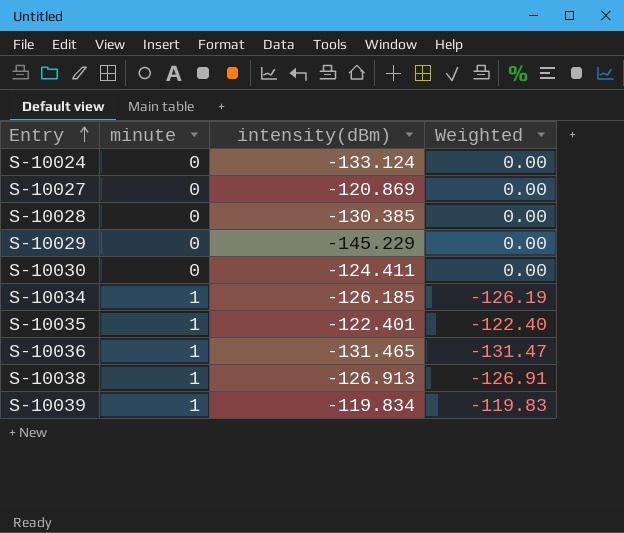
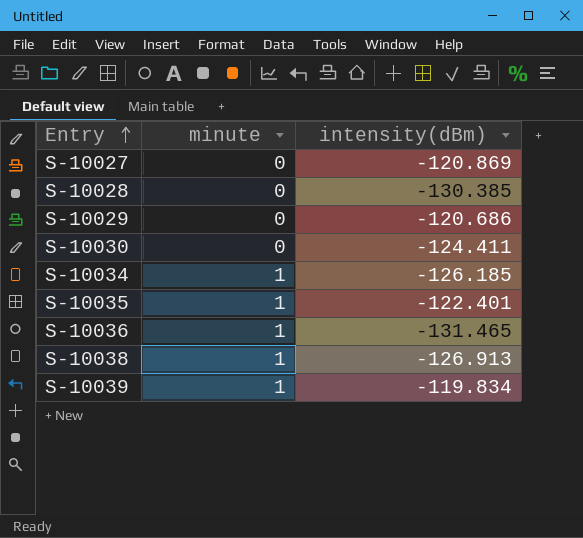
column Weighted | formula: [minute] * [intensity(dBm)] -> none
row S-10024: 0 | -133.124 | 0.00 -> none
S-10029 | intensity(dBm): -145.229 -> -120.686

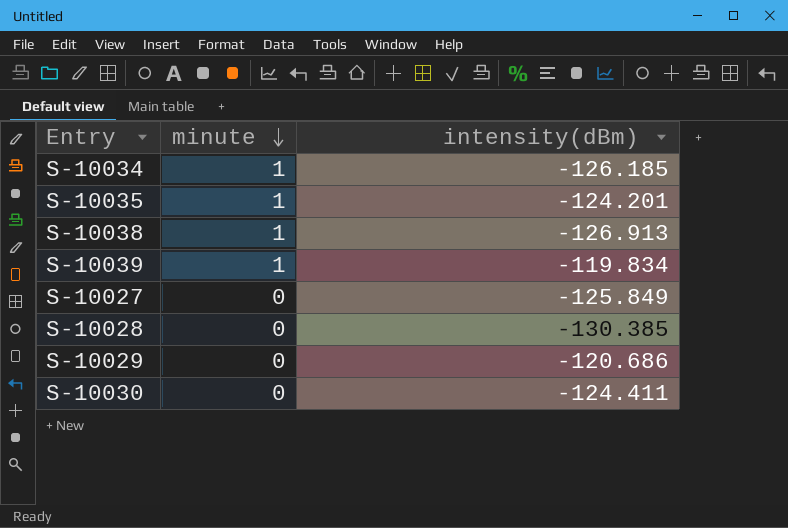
row order: Entry ascending -> minute descending
row S-10036: 1 | -131.465 -> none
S-10035 | intensity(dBm): -122.401 -> -124.201
S-10027 | intensity(dBm): -120.869 -> -125.849

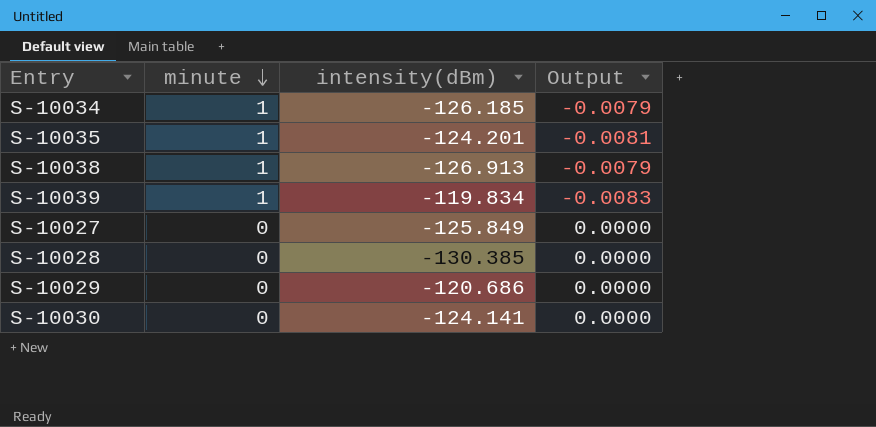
column Output | formula: none -> [minute] / [intensity(dBm)]
S-10030 | intensity(dBm): -124.411 -> -124.141

